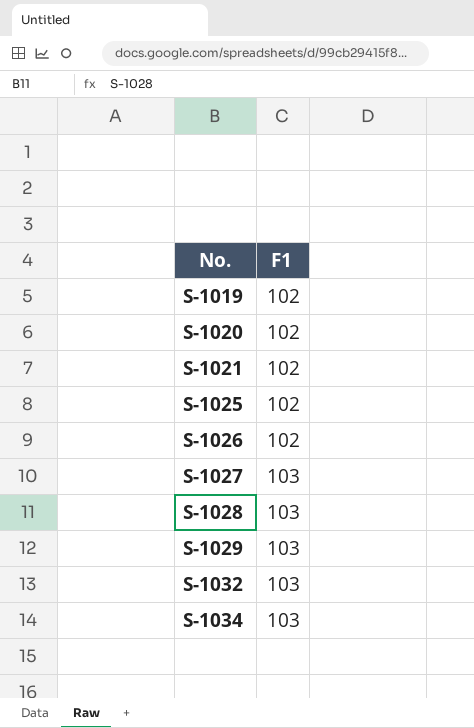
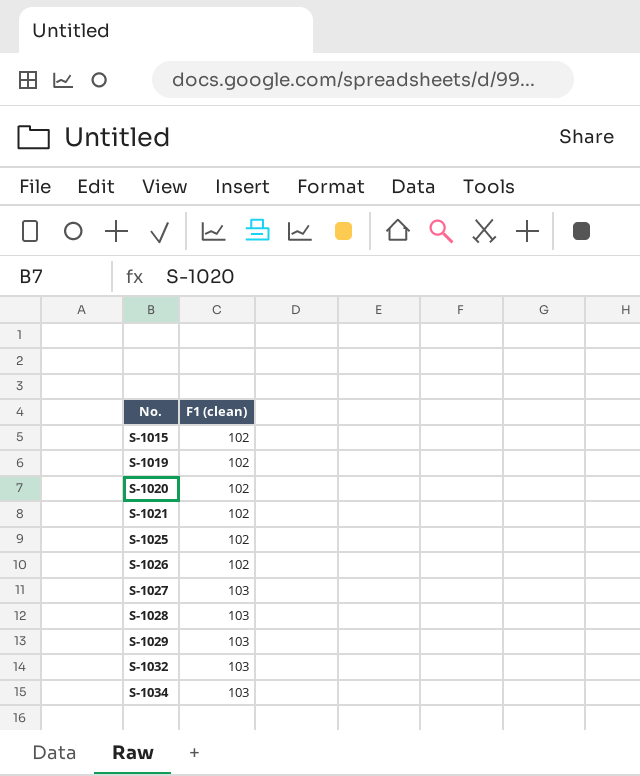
column name: F1 -> F1 (clean)
row S-1015: none -> 102

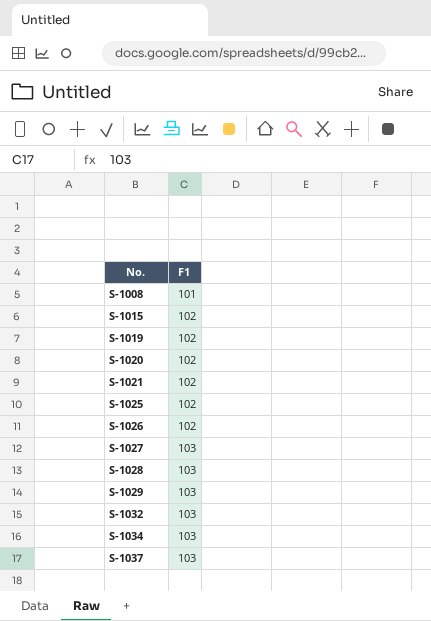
column name: F1 (clean) -> F1
row S-1008: none -> 101
row S-1037: none -> 103

